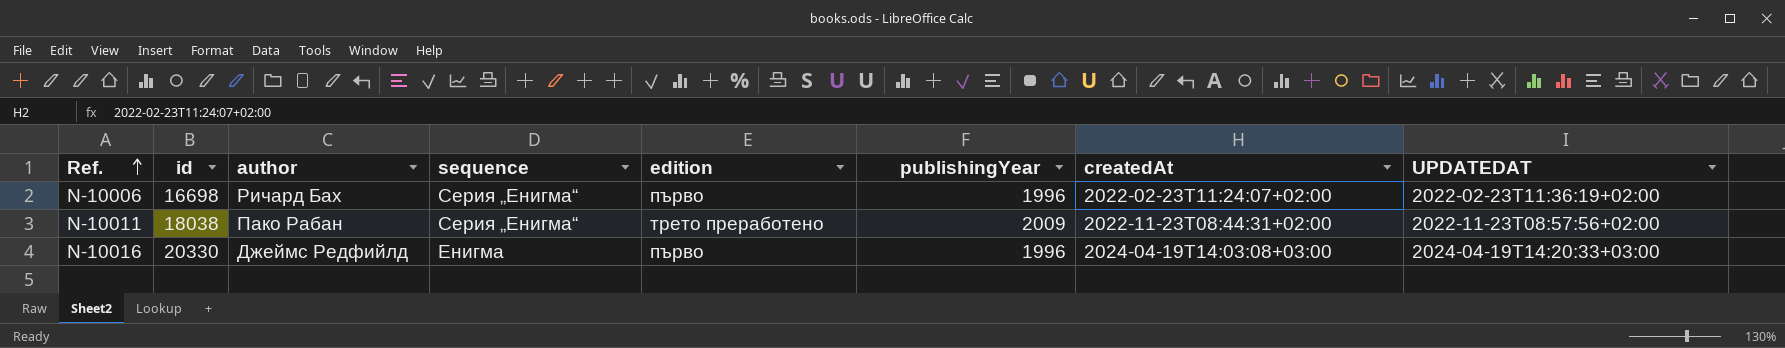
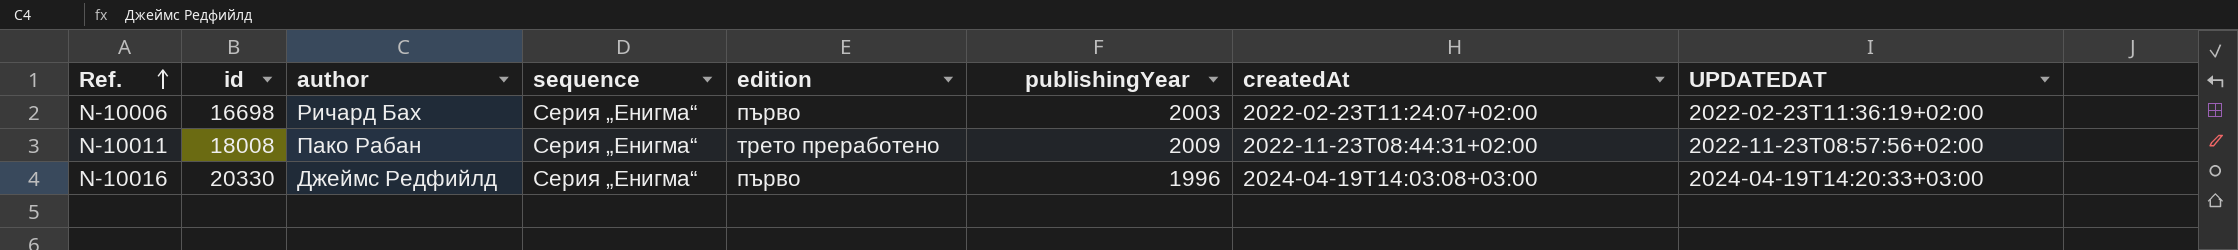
N-10006 | publishingYear: 1996 -> 2003
N-10011 | id: 18038 -> 18008
N-10016 | sequence: Енигма -> Серия „Енигма“

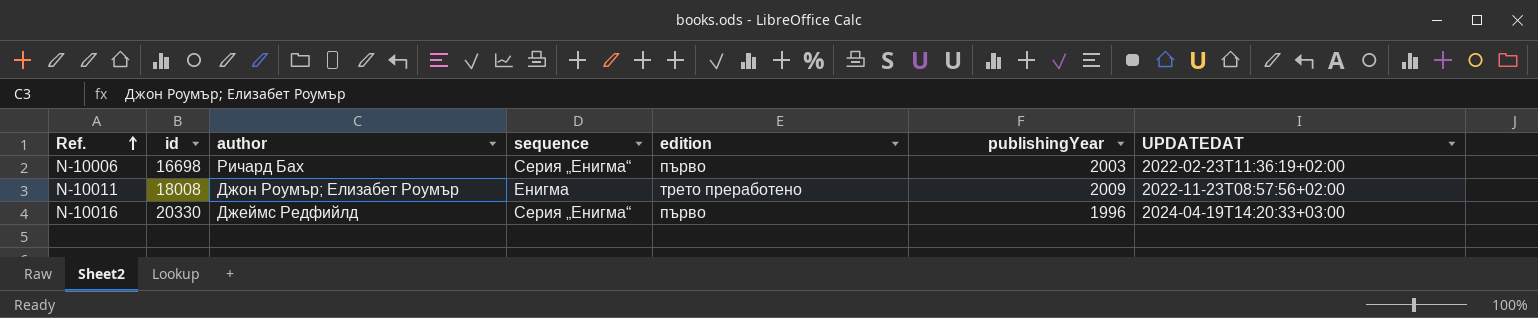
column createdAt | position: 7 -> none
N-10011 | author: Пако Рабан -> Джон Роумър; Елизабет Роумър
N-10011 | sequence: Серия „Енигма“ -> Енигма

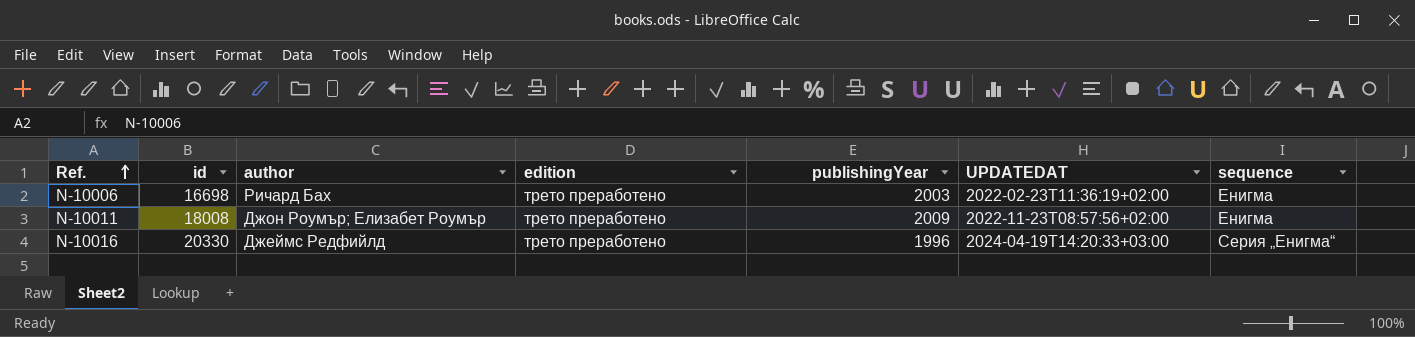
column sequence | position: 4 -> 7
N-10006 | edition: първо -> трето преработено
N-10006 | sequence: Серия „Енигма“ -> Енигма
N-10016 | edition: първо -> трето преработено

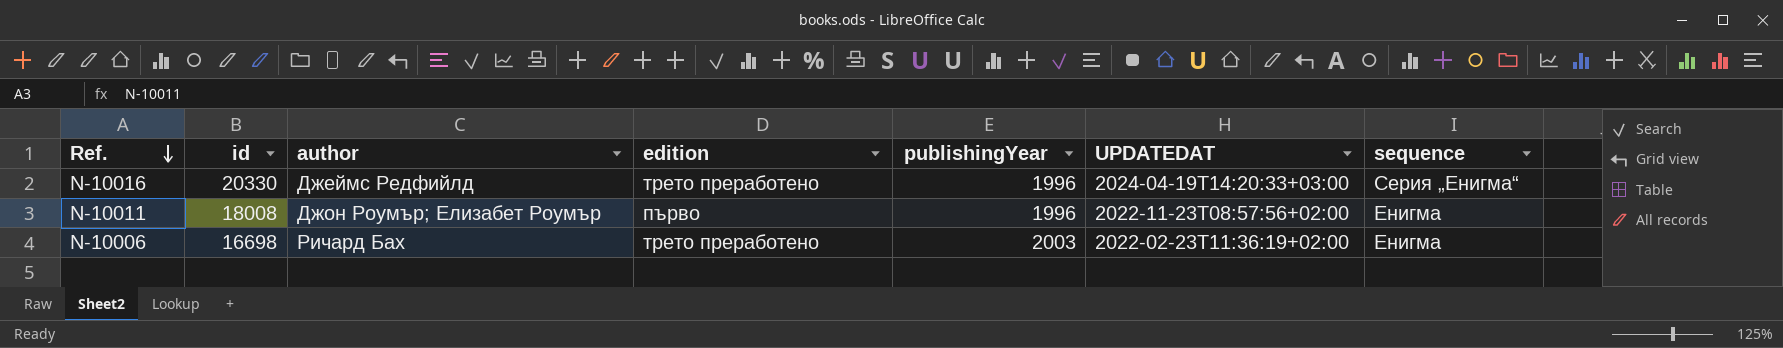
row order: Ref. ascending -> Ref. descending
N-10011 | edition: трето преработено -> първо
N-10011 | publishingYear: 2009 -> 1996

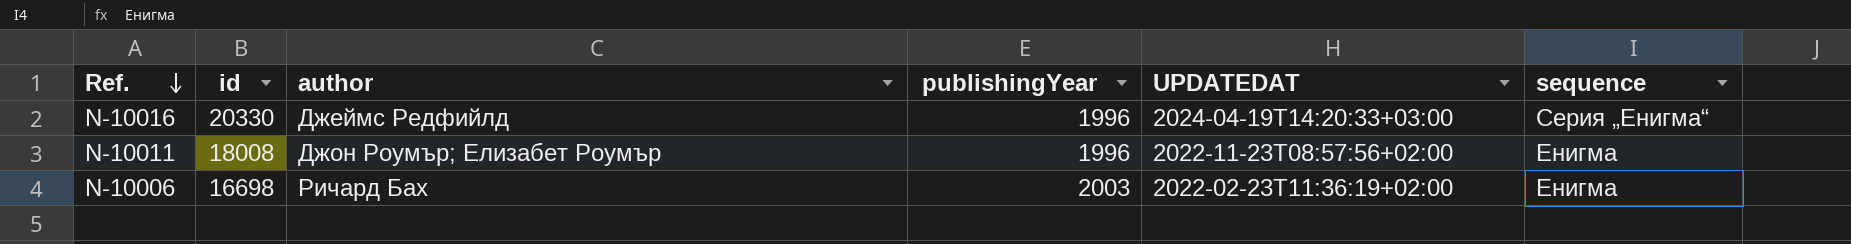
column edition | position: 4 -> none

